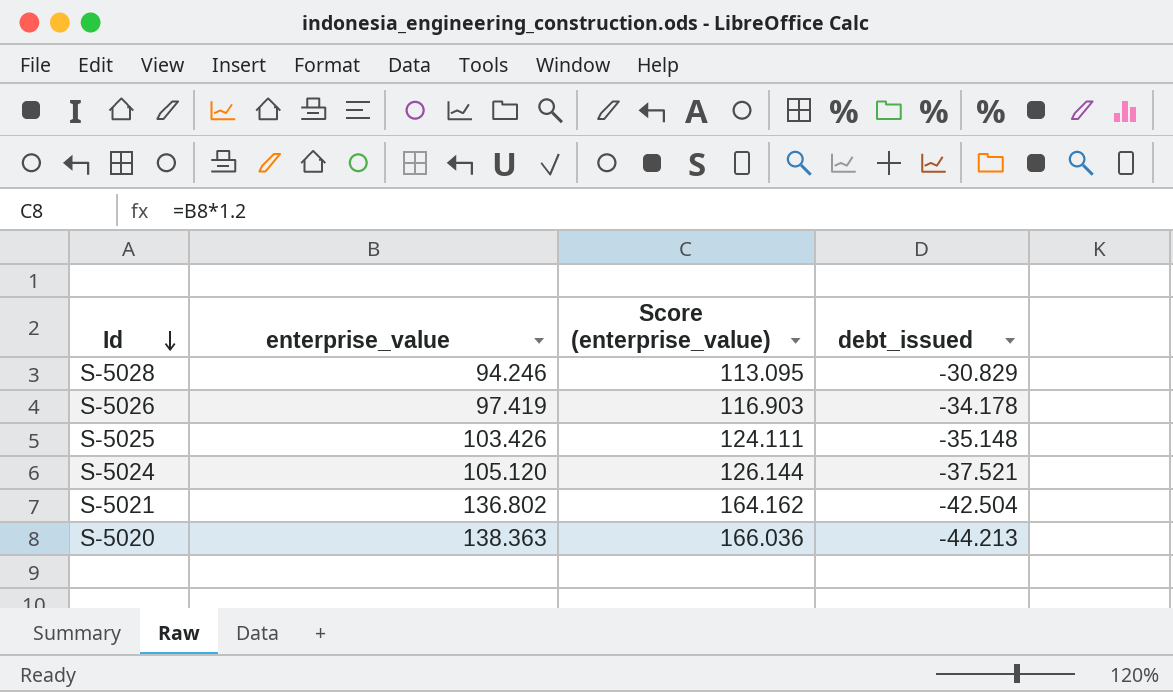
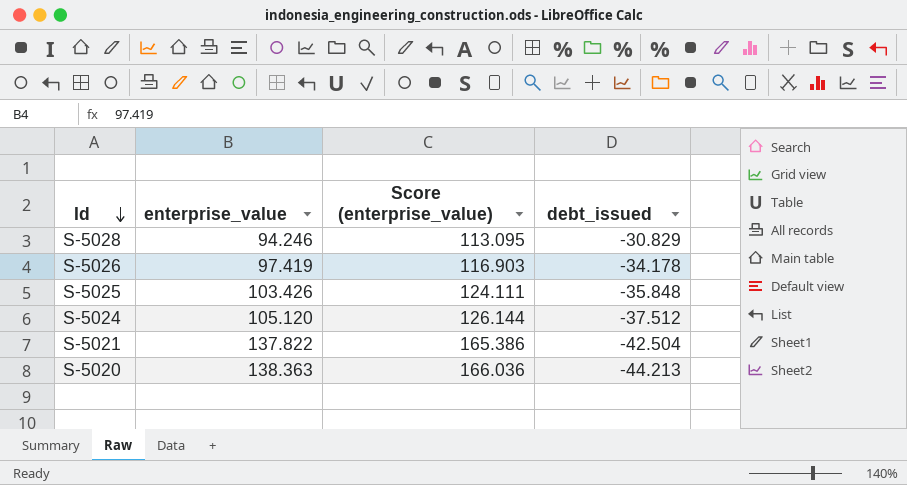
S-5025 | debt_issued: -35.148 -> -35.848
S-5024 | debt_issued: -37.521 -> -37.512
S-5021 | enterprise_value: 136.802 -> 137.822
S-5021 | Score (enterprise_value): 164.162 -> 165.386

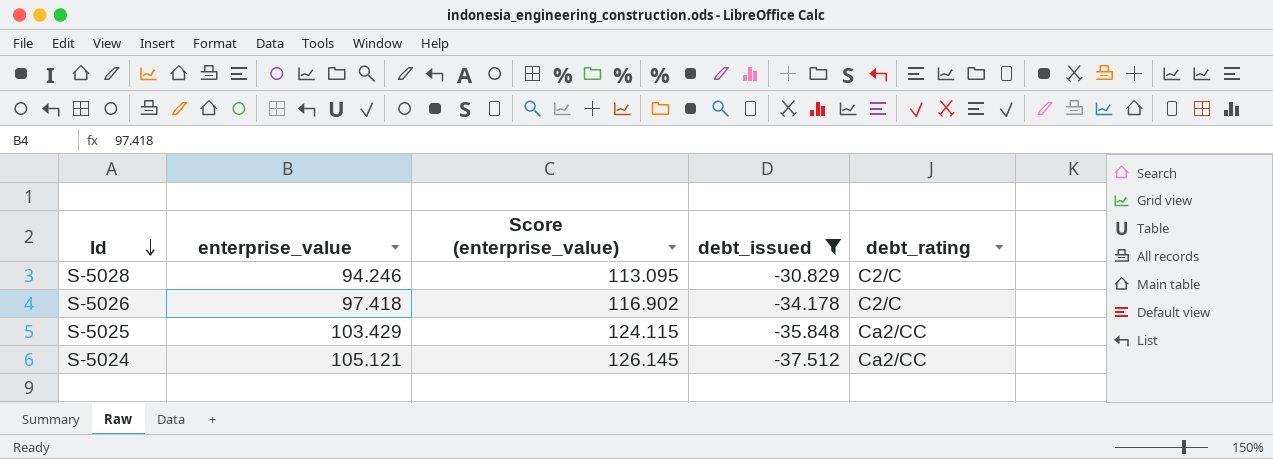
filter: none -> debt_issued >= -37.512
column debt_rating | position: none -> 5
S-5026 | enterprise_value: 97.419 -> 97.418
S-5026 | Score (enterprise_value): 116.903 -> 116.902
S-5025 | enterprise_value: 103.426 -> 103.429
S-5025 | Score (enterprise_value): 124.111 -> 124.115
S-5024 | enterprise_value: 105.120 -> 105.121
S-5024 | Score (enterprise_value): 126.144 -> 126.145

